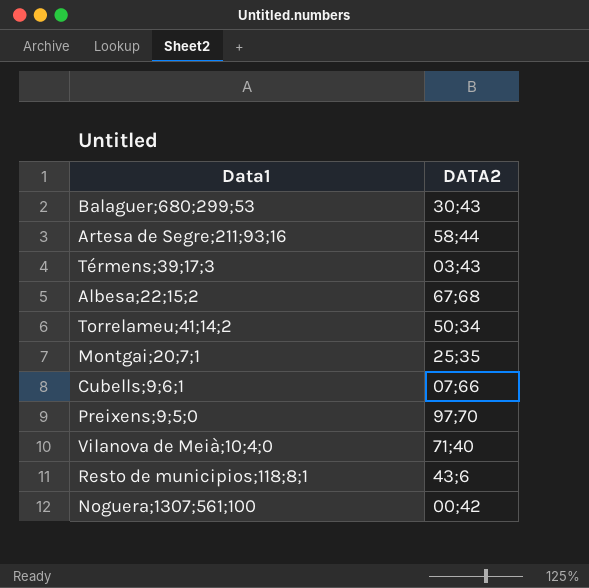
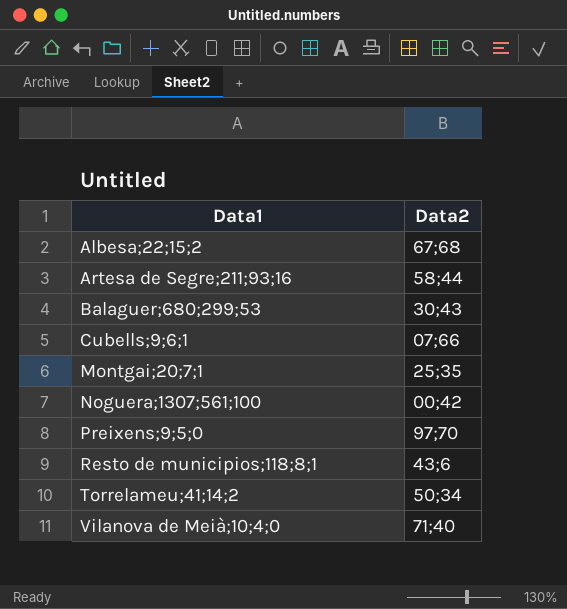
row order: none -> Data1 ascending
column name: DATA2 -> Data2
row Térmens;39;17;3: 03;43 -> none

